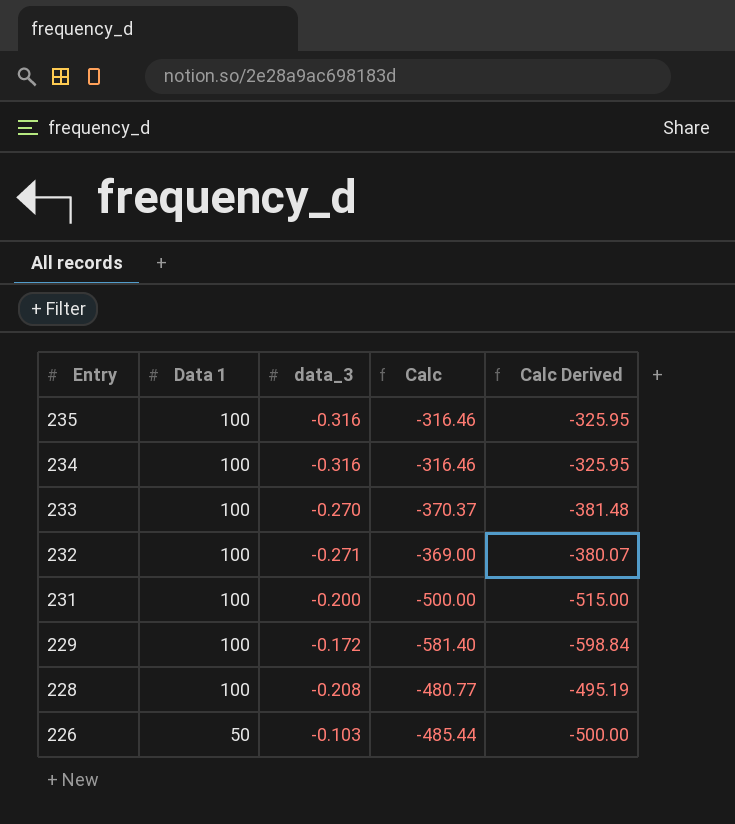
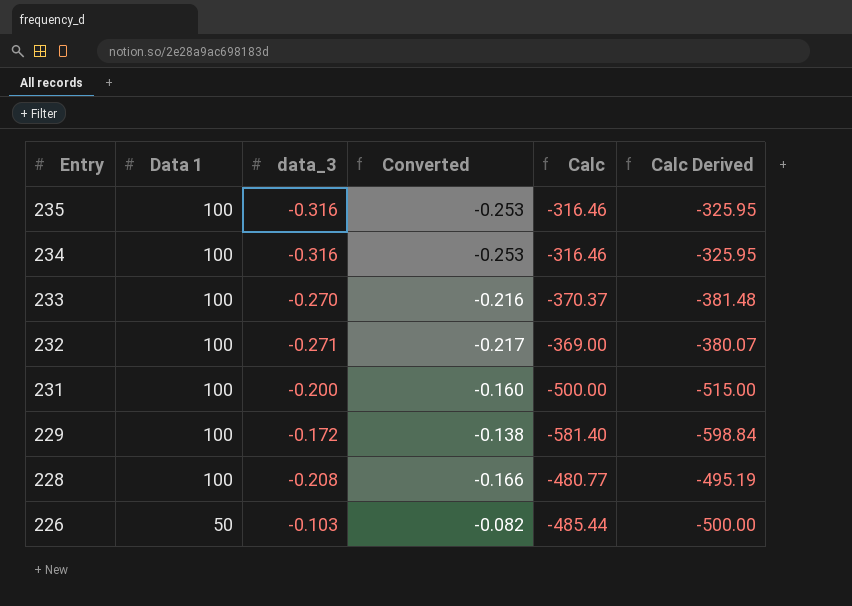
column Converted | formula: none -> [data_3] * 0.8

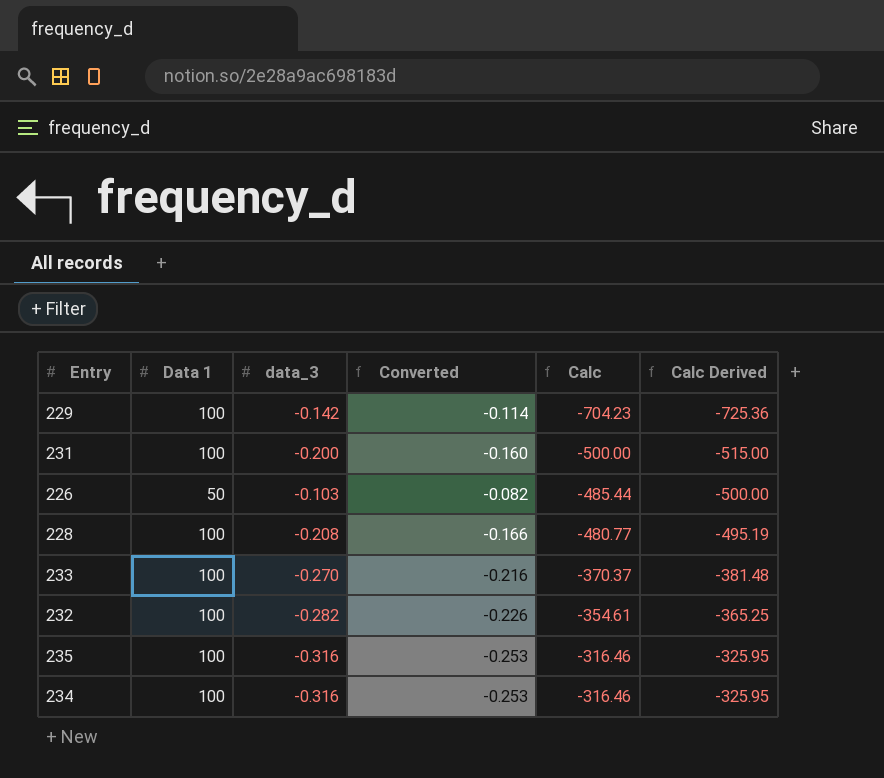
row order: Entry descending -> Calc ascending
229 | data_3: -0.172 -> -0.142
229 | Converted: -0.138 -> -0.114
229 | Calc: -581.40 -> -704.23
229 | Calc Derived: -598.84 -> -725.36
232 | data_3: -0.271 -> -0.282
232 | Converted: -0.217 -> -0.226
232 | Calc: -369.00 -> -354.61
232 | Calc Derived: -380.07 -> -365.25

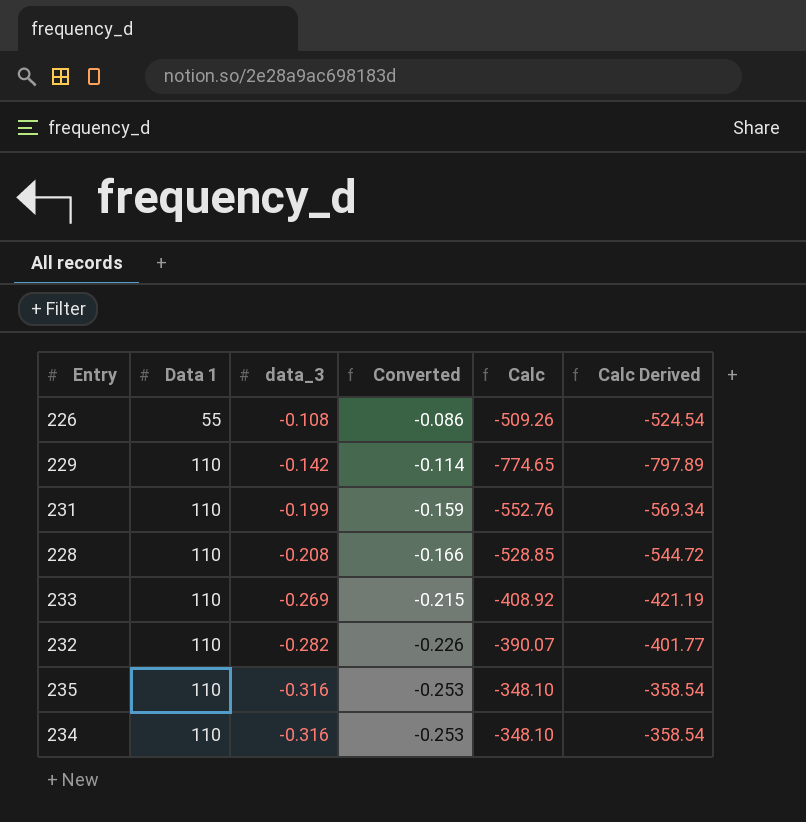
row order: Calc ascending -> Data 1 ascending
226 | Data 1: 50 -> 55
226 | data_3: -0.103 -> -0.108
226 | Converted: -0.082 -> -0.086
226 | Calc: -485.44 -> -509.26
226 | Calc Derived: -500.00 -> -524.54
229 | Data 1: 100 -> 110
229 | Calc: -704.23 -> -774.65
229 | Calc Derived: -725.36 -> -797.89
231 | Data 1: 100 -> 110
231 | data_3: -0.200 -> -0.199
231 | Converted: -0.160 -> -0.159
231 | Calc: -500.00 -> -552.76
231 | Calc Derived: -515.00 -> -569.34
228 | Data 1: 100 -> 110
228 | Calc: -480.77 -> -528.85
228 | Calc Derived: -495.19 -> -544.72
233 | Data 1: 100 -> 110
233 | data_3: -0.270 -> -0.269
233 | Converted: -0.216 -> -0.215
233 | Calc: -370.37 -> -408.92
233 | Calc Derived: -381.48 -> -421.19
232 | Data 1: 100 -> 110
232 | Calc: -354.61 -> -390.07
232 | Calc Derived: -365.25 -> -401.77
235 | Data 1: 100 -> 110
235 | Calc: -316.46 -> -348.10
235 | Calc Derived: -325.95 -> -358.54
234 | Data 1: 100 -> 110
234 | Calc: -316.46 -> -348.10
234 | Calc Derived: -325.95 -> -358.54

